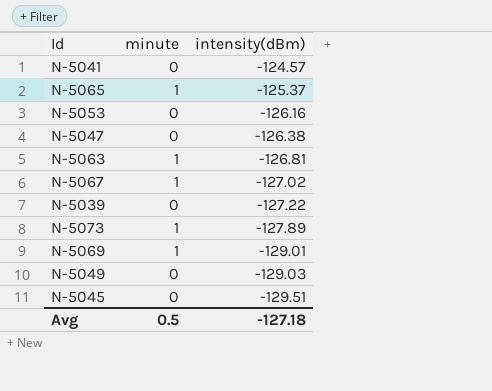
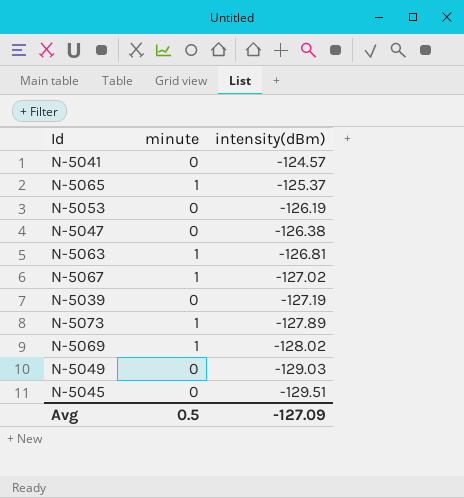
N-5053 | intensity(dBm): -126.16 -> -126.19
N-5039 | intensity(dBm): -127.22 -> -127.19
N-5069 | intensity(dBm): -129.01 -> -128.02
Avg | intensity(dBm): -127.18 -> -127.09

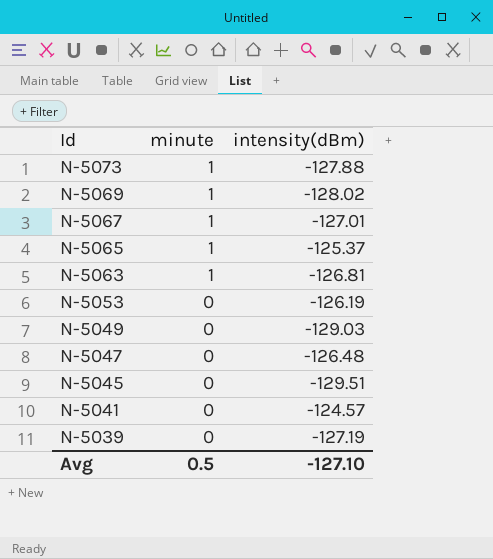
row order: intensity(dBm) descending -> Id descending
N-5073 | intensity(dBm): -127.89 -> -127.88
N-5067 | intensity(dBm): -127.02 -> -127.01
N-5047 | intensity(dBm): -126.38 -> -126.48
Avg | intensity(dBm): -127.09 -> -127.10

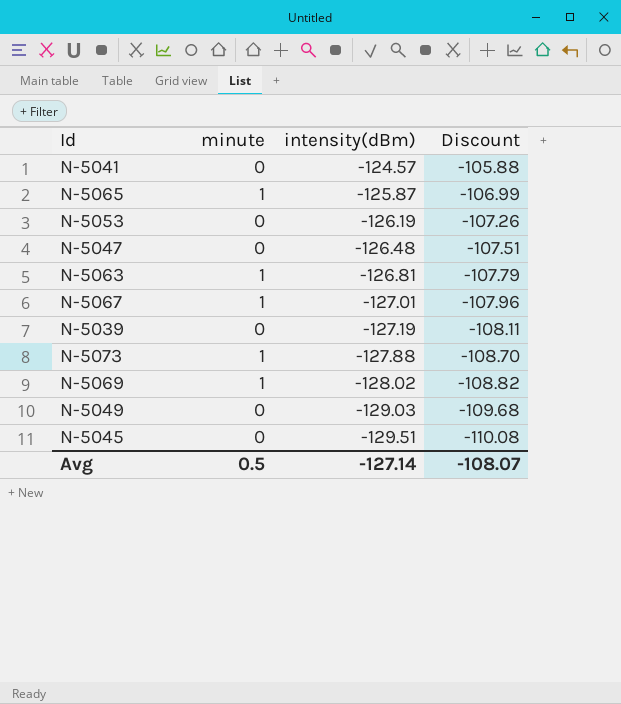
row order: Id descending -> intensity(dBm) descending
column Discount | formula: none -> [intensity(dBm)] * 0.85
N-5065 | intensity(dBm): -125.37 -> -125.87
Avg | intensity(dBm): -127.10 -> -127.14

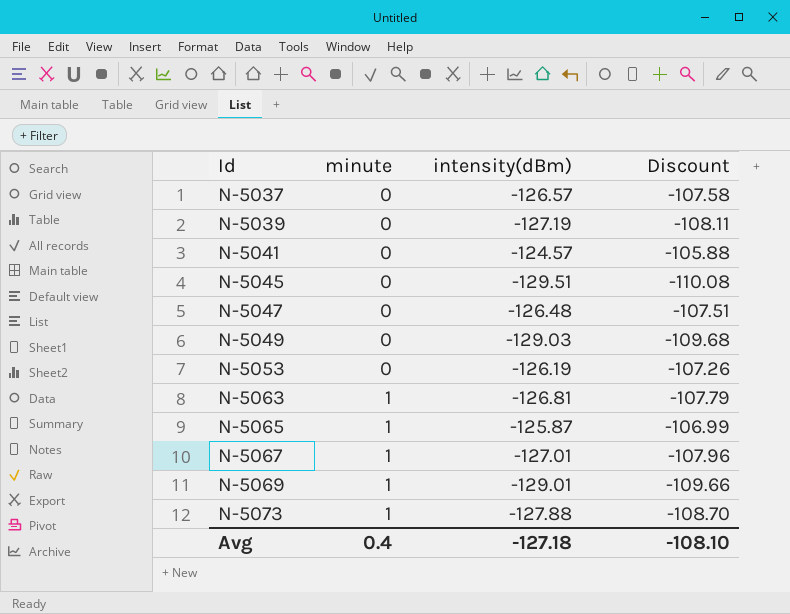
row order: intensity(dBm) descending -> Id ascending
row N-5037: none -> 0 | -126.57 | -107.58
N-5069 | intensity(dBm): -128.02 -> -129.01
N-5069 | Discount: -108.82 -> -109.66
Avg | minute: 0.5 -> 0.4
Avg | intensity(dBm): -127.14 -> -127.18
Avg | Discount: -108.07 -> -108.10

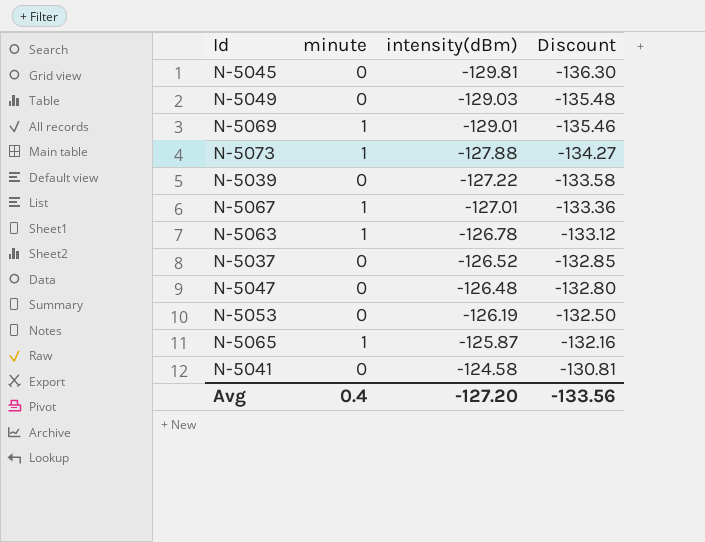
row order: Id ascending -> intensity(dBm) ascending
column Discount | formula: [intensity(dBm)] * 0.85 -> [intensity(dBm)] * 1.05
N-5045 | intensity(dBm): -129.51 -> -129.81
N-5039 | intensity(dBm): -127.19 -> -127.22
N-5063 | intensity(dBm): -126.81 -> -126.78
N-5037 | intensity(dBm): -126.57 -> -126.52
N-5041 | intensity(dBm): -124.57 -> -124.58
Avg | intensity(dBm): -127.18 -> -127.20
Avg | Discount: -108.10 -> -133.56

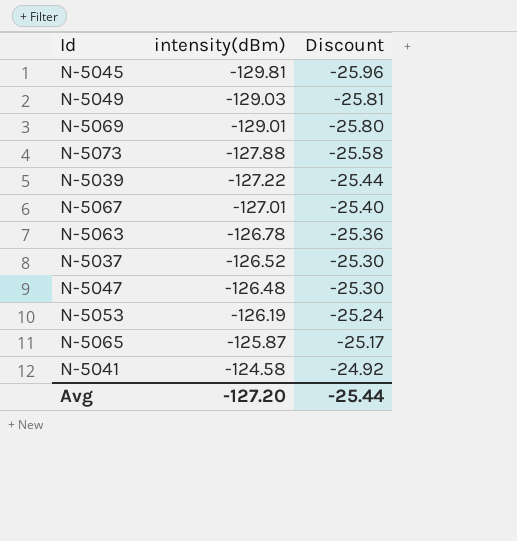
column minute | position: 2 -> none
column Discount | formula: [intensity(dBm)] * 1.05 -> [intensity(dBm)] * 0.2
Avg | Discount: -133.56 -> -25.44

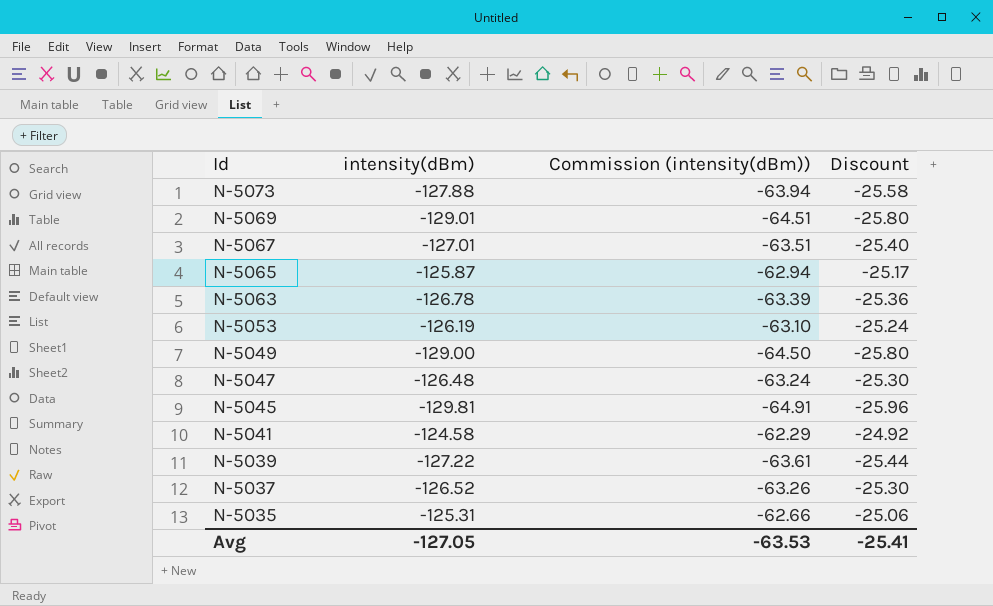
row order: intensity(dBm) ascending -> Id descending
column Commission (intensity(dBm)) | formula: none -> [intensity(dBm)] * 0.5
N-5049 | intensity(dBm): -129.03 -> -129.00
N-5049 | Discount: -25.81 -> -25.80
row N-5035: none -> -125.31 | -62.66 | -25.06
Avg | intensity(dBm): -127.20 -> -127.05
Avg | Discount: -25.44 -> -25.41

